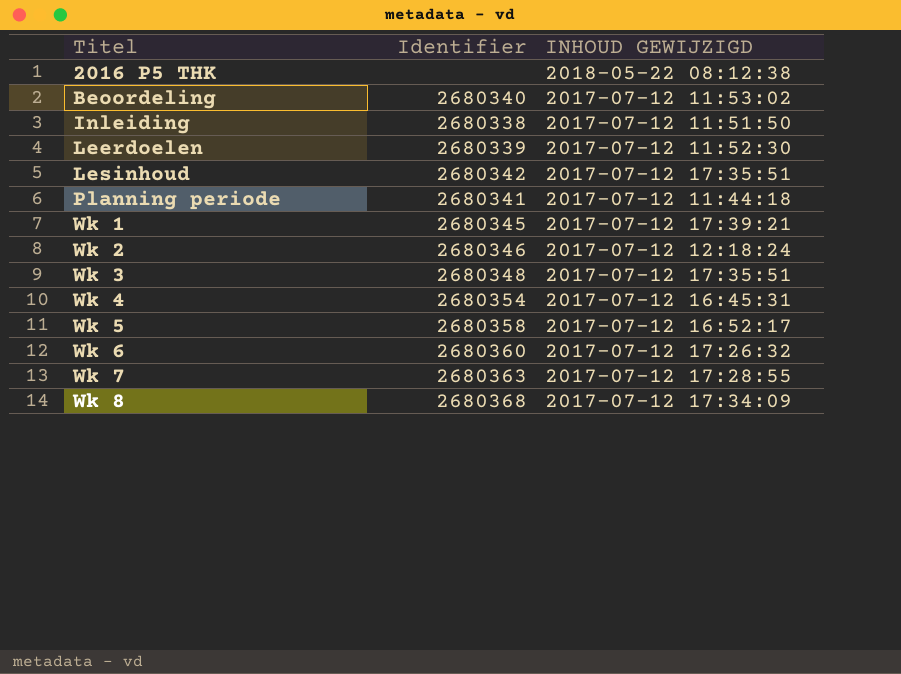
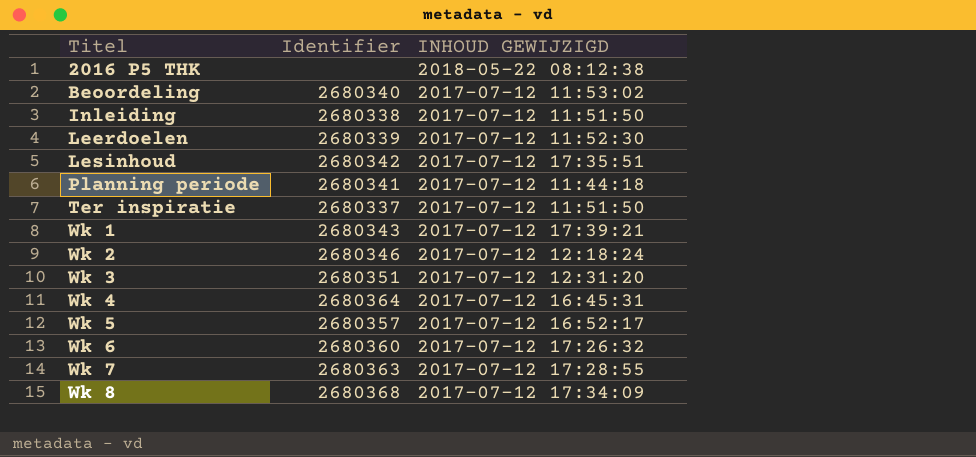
row Ter inspiratie: none -> 2680337 | 2017-07-12 11:51:50
Wk 1 | Identifier: 2680345 -> 2680343
Wk 3 | Identifier: 2680348 -> 2680351
Wk 3 | INHOUD GEWIJZIGD: 2017-07-12 17:35:51 -> 2017-07-12 12:31:20
Wk 4 | Identifier: 2680354 -> 2680364
Wk 5 | Identifier: 2680358 -> 2680357

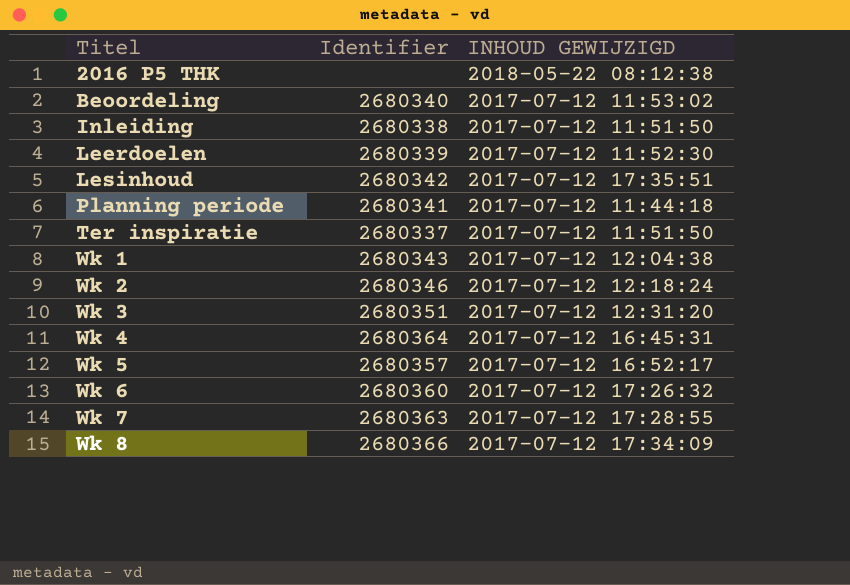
Wk 1 | INHOUD GEWIJZIGD: 2017-07-12 17:39:21 -> 2017-07-12 12:04:38
Wk 8 | Identifier: 2680368 -> 2680366

